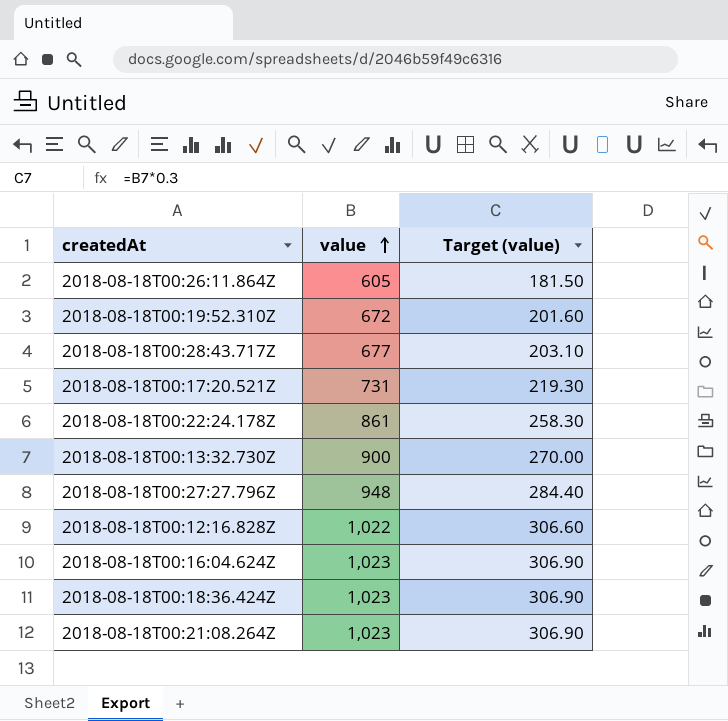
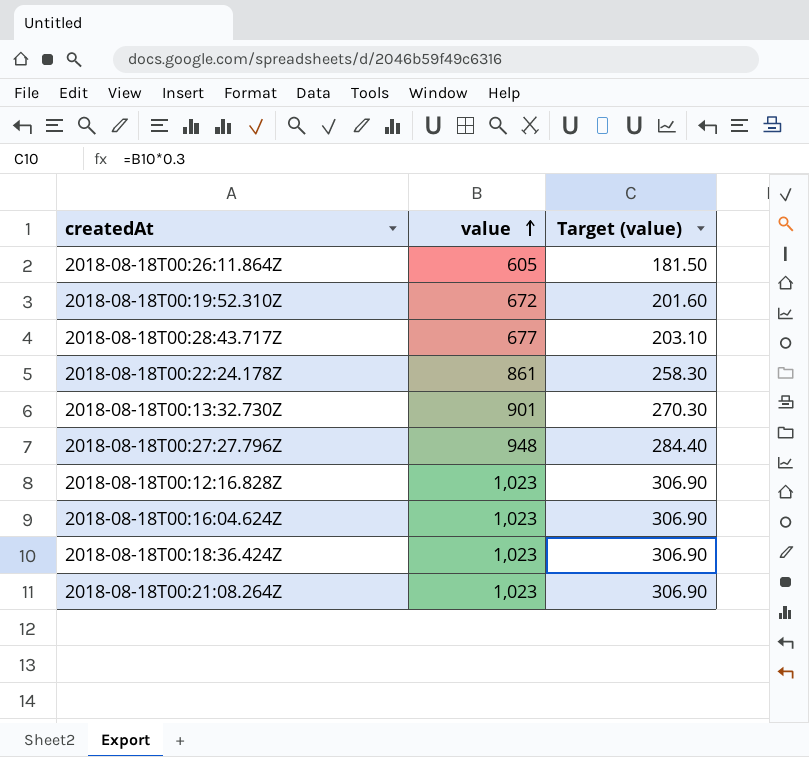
row 2018-08-18T00:17:20.521Z: 731 | 219.30 -> none
2018-08-18T00:13:32.730Z | value: 900 -> 901
2018-08-18T00:13:32.730Z | Target (value): 270.00 -> 270.30
2018-08-18T00:12:16.828Z | value: 1,022 -> 1,023
2018-08-18T00:12:16.828Z | Target (value): 306.60 -> 306.90

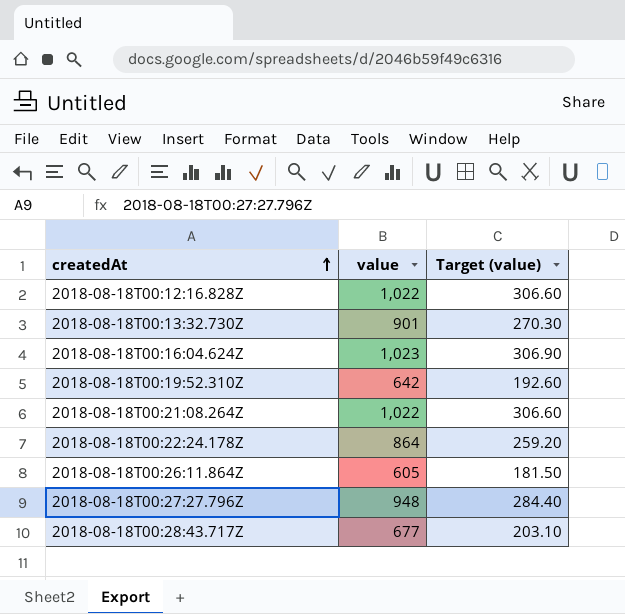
row order: value ascending -> createdAt ascending
row 2018-08-18T00:18:36.424Z: 1,023 | 306.90 -> none
2018-08-18T00:12:16.828Z | value: 1,023 -> 1,022
2018-08-18T00:12:16.828Z | Target (value): 306.90 -> 306.60
2018-08-18T00:19:52.310Z | value: 672 -> 642
2018-08-18T00:19:52.310Z | Target (value): 201.60 -> 192.60
2018-08-18T00:21:08.264Z | value: 1,023 -> 1,022
2018-08-18T00:21:08.264Z | Target (value): 306.90 -> 306.60
2018-08-18T00:22:24.178Z | value: 861 -> 864
2018-08-18T00:22:24.178Z | Target (value): 258.30 -> 259.20

